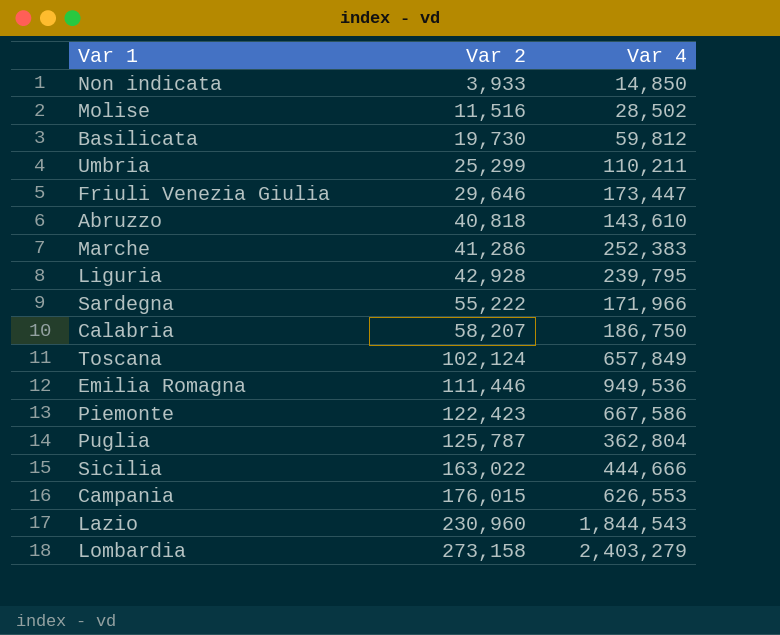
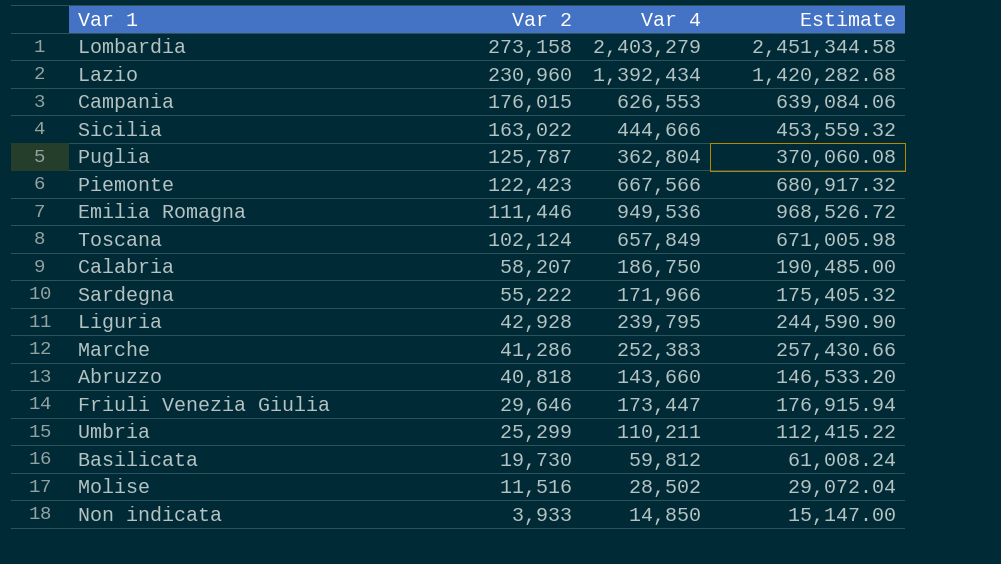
row order: Var 2 ascending -> Var 2 descending
column Estimate | formula: none -> [Var 4] * 1.02
Lazio | Var 4: 1,844,543 -> 1,392,434
Piemonte | Var 4: 667,586 -> 667,566
Abruzzo | Var 4: 143,610 -> 143,660

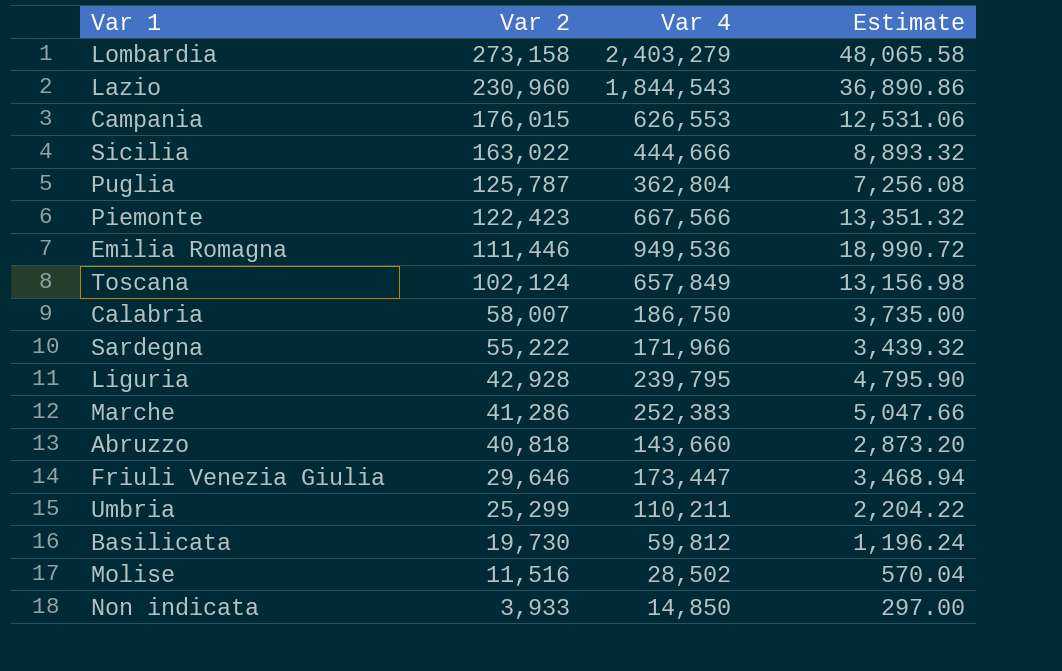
column Estimate | formula: [Var 4] * 1.02 -> [Var 4] * 0.02
Lazio | Var 4: 1,392,434 -> 1,844,543
Calabria | Var 2: 58,207 -> 58,007

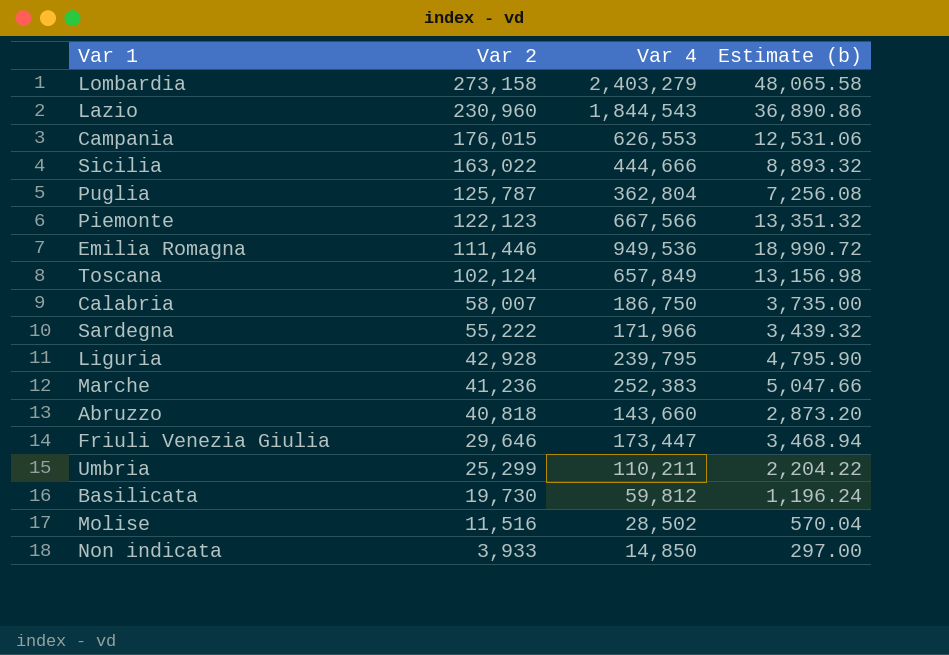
column name: Estimate -> Estimate (b)
Piemonte | Var 2: 122,423 -> 122,123
Marche | Var 2: 41,286 -> 41,236

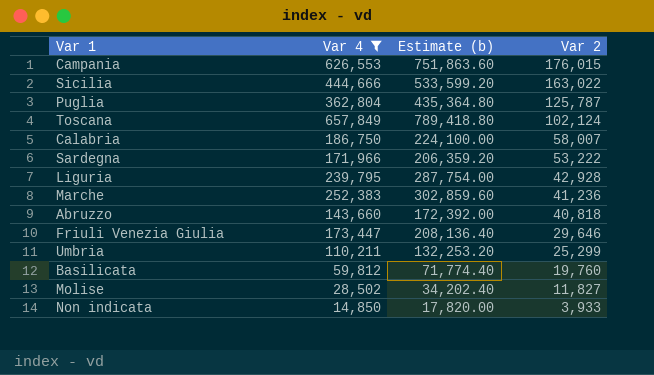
filter: none -> Var 4 <= 657,849
column Estimate (b) | formula: [Var 4] * 0.02 -> [Var 4] * 1.2
column Var 2 | position: 2 -> 4
Sardegna | Var 2: 55,222 -> 53,222
Basilicata | Var 2: 19,730 -> 19,760
Molise | Var 2: 11,516 -> 11,827

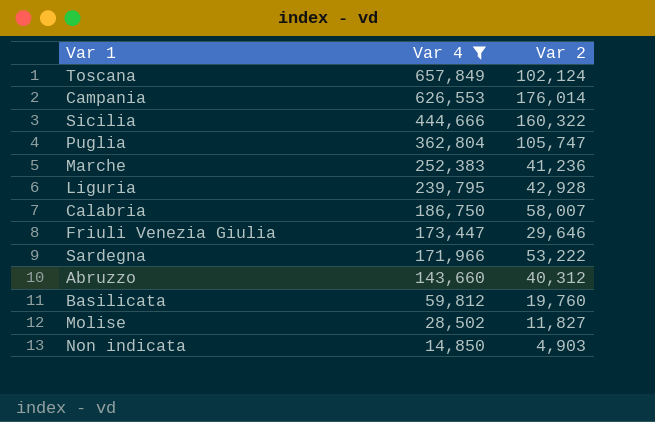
row order: Var 2 descending -> Var 4 descending
column Estimate (b) | formula: [Var 4] * 1.2 -> none
row Umbria: 110,211 | 132,253.20 | 25,299 -> none
Campania | Var 2: 176,015 -> 176,014
Sicilia | Var 2: 163,022 -> 160,322
Puglia | Var 2: 125,787 -> 105,747
Abruzzo | Var 2: 40,818 -> 40,312
Non indicata | Var 2: 3,933 -> 4,903

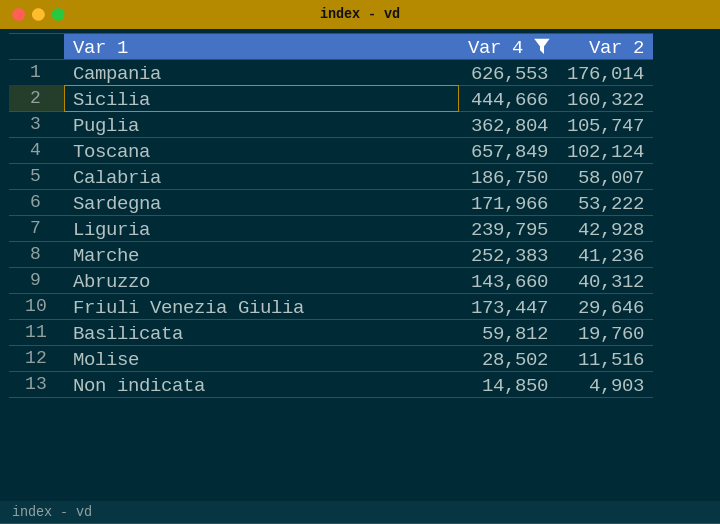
row order: Var 4 descending -> Var 2 descending
Molise | Var 2: 11,827 -> 11,516

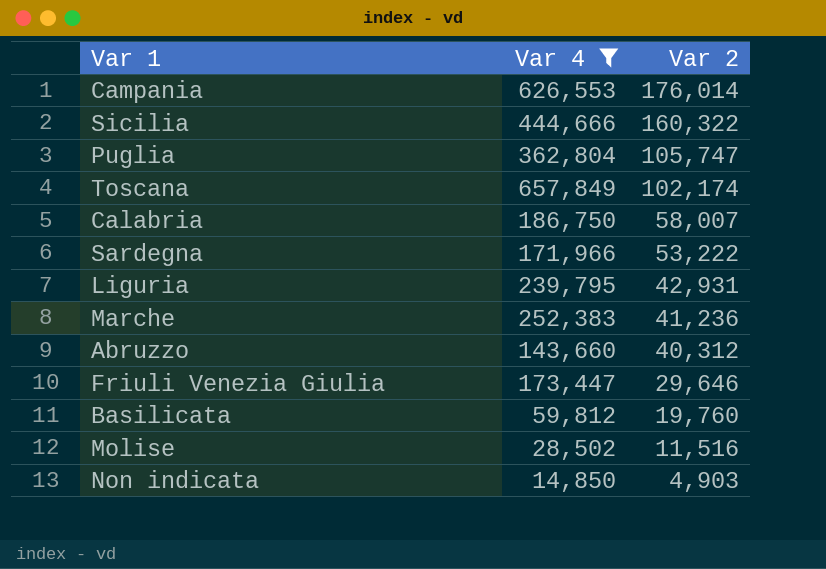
Toscana | Var 2: 102,124 -> 102,174
Liguria | Var 2: 42,928 -> 42,931

